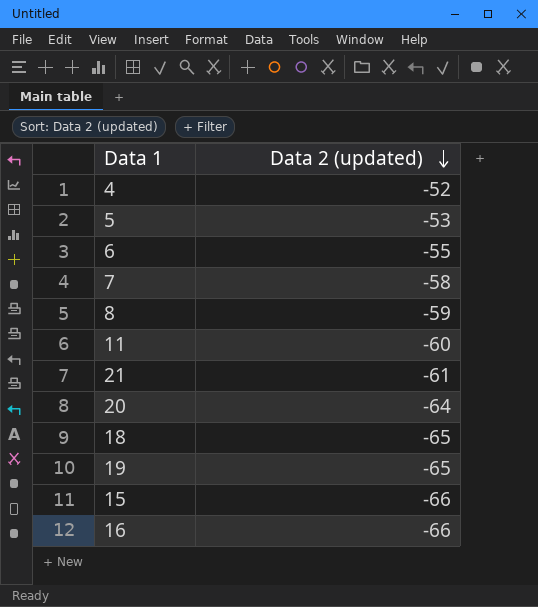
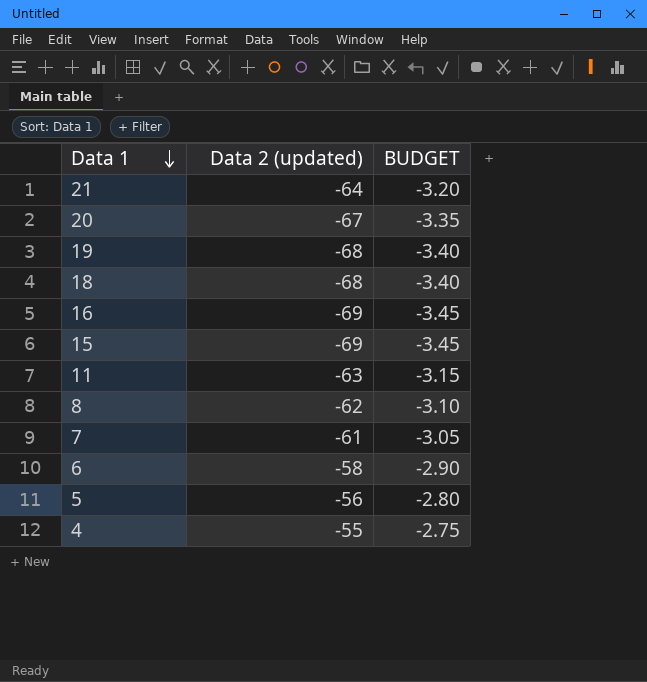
row order: Data 2 (updated) descending -> Data 1 descending
column BUDGET | formula: none -> [Data 2 (updated)] * 0.05
21 | Data 2 (updated): -61 -> -64
20 | Data 2 (updated): -64 -> -67
19 | Data 2 (updated): -65 -> -68
18 | Data 2 (updated): -65 -> -68
16 | Data 2 (updated): -66 -> -69
15 | Data 2 (updated): -66 -> -69
11 | Data 2 (updated): -60 -> -63
8 | Data 2 (updated): -59 -> -62
7 | Data 2 (updated): -58 -> -61
6 | Data 2 (updated): -55 -> -58
5 | Data 2 (updated): -53 -> -56
4 | Data 2 (updated): -52 -> -55

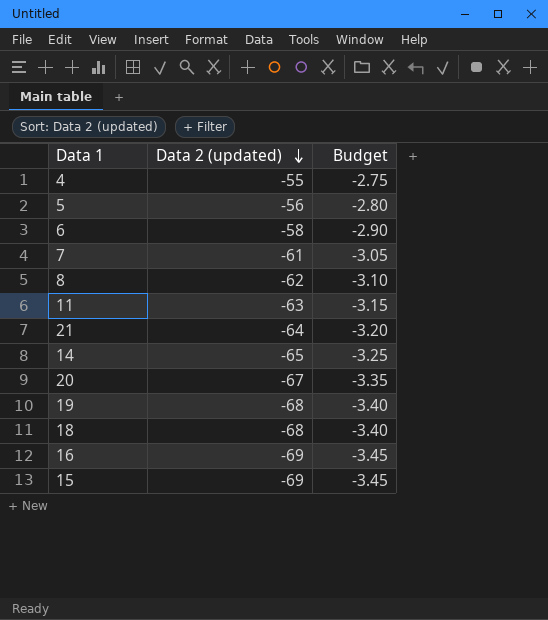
row order: Data 1 descending -> Data 2 (updated) descending
column name: BUDGET -> Budget
row 14: none -> -65 | -3.25

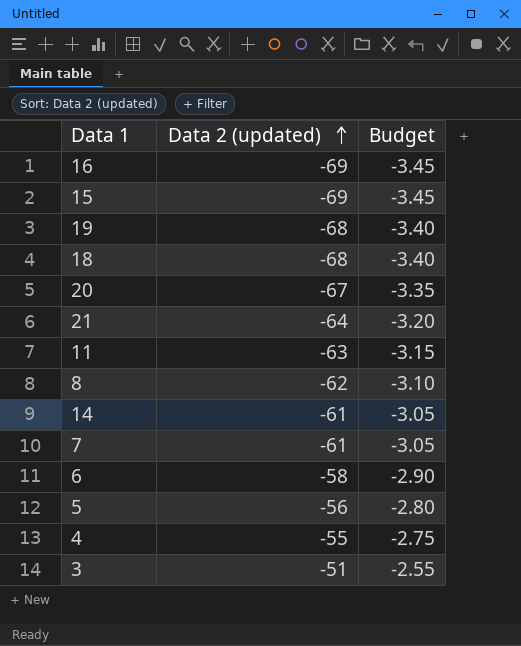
row order: Data 2 (updated) descending -> Data 2 (updated) ascending
14 | Data 2 (updated): -65 -> -61
14 | Budget: -3.25 -> -3.05
row 3: none -> -51 | -2.55

